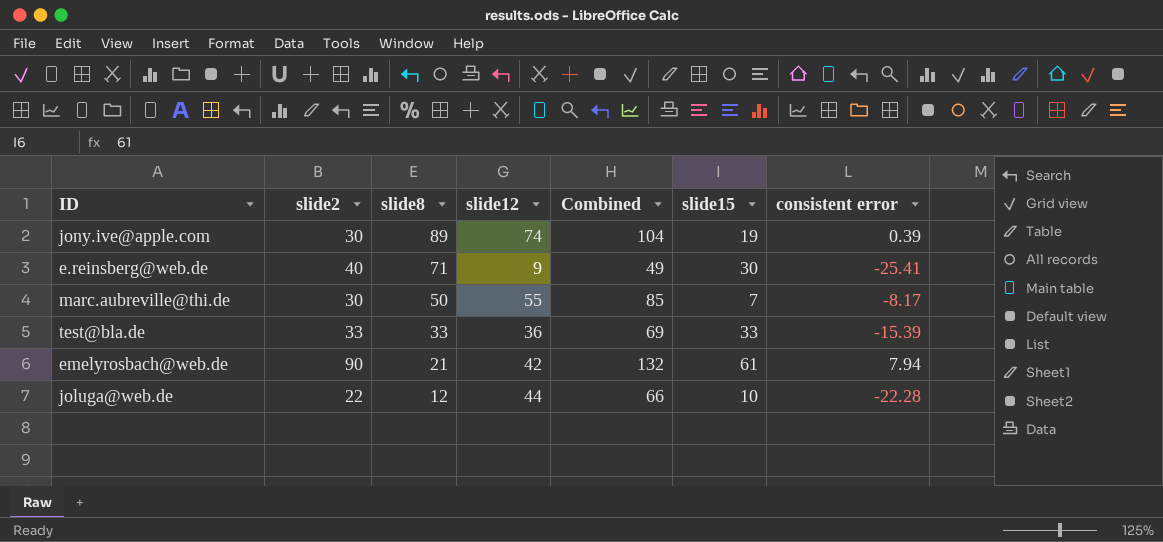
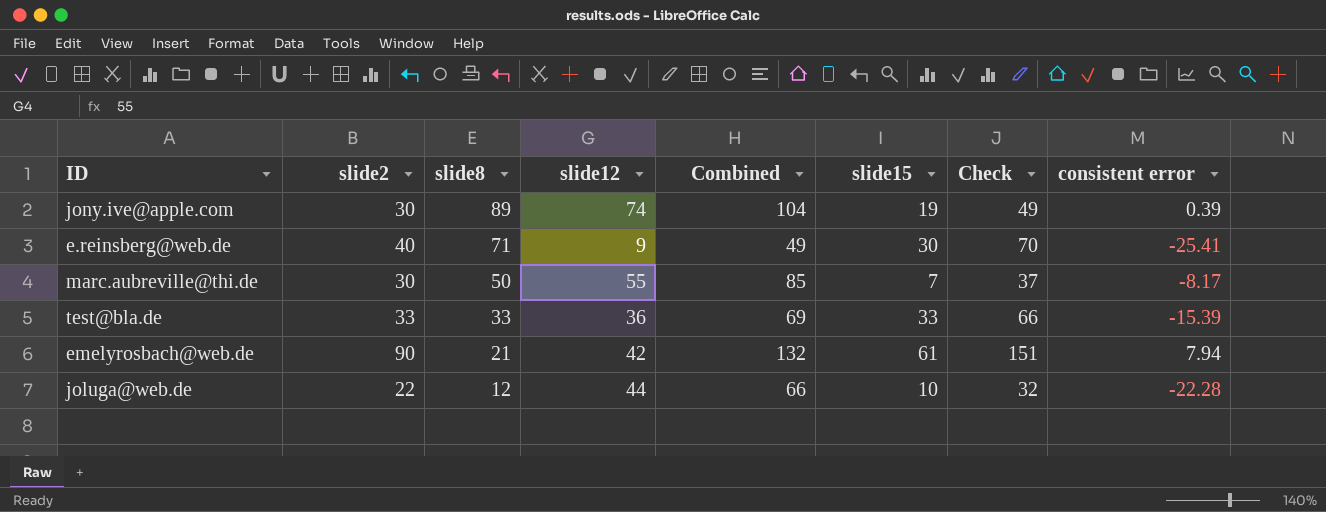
column Check | formula: none -> [slide2] + [slide15]

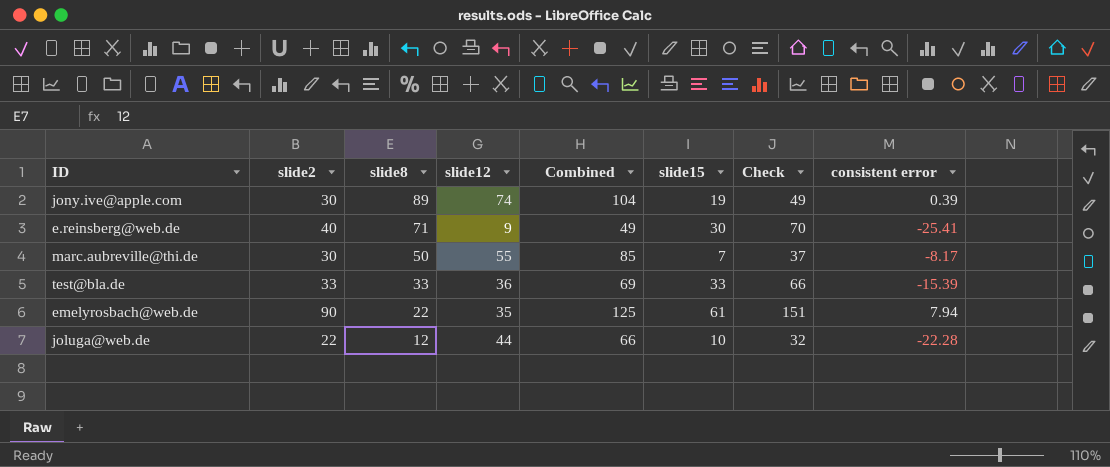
emelyrosbach@web.de | slide8: 21 -> 22
emelyrosbach@web.de | slide12: 42 -> 35
emelyrosbach@web.de | Combined: 132 -> 125

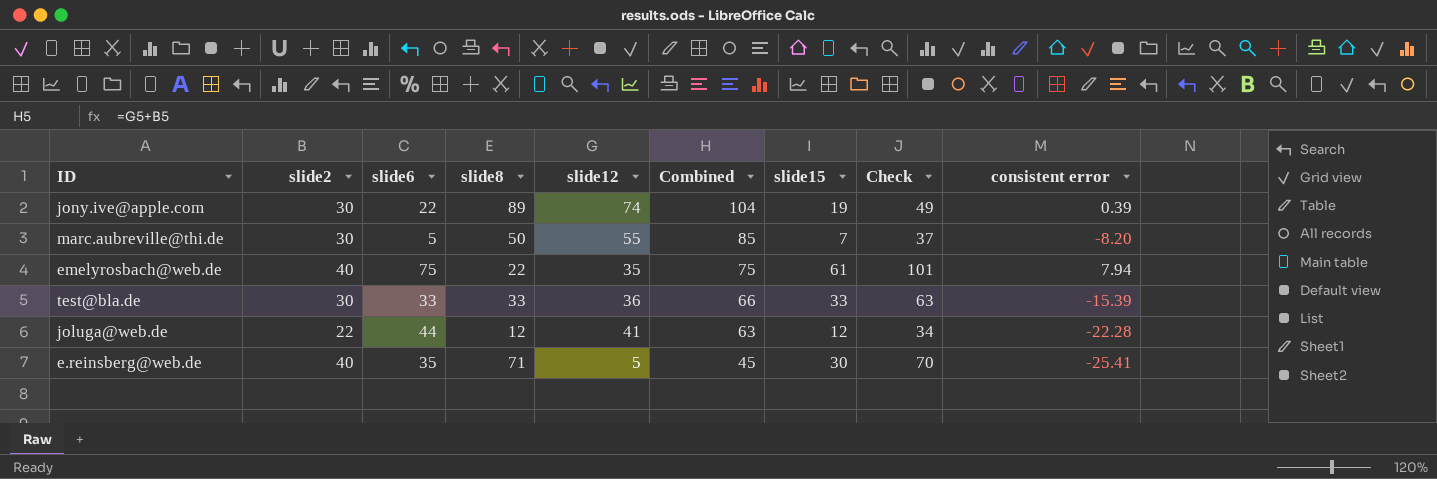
row order: slide8 descending -> Combined descending
column slide6 | position: none -> 3
marc.aubreville@thi.de | consistent error: -8.17 -> -8.20
emelyrosbach@web.de | slide2: 90 -> 40
emelyrosbach@web.de | Combined: 125 -> 75
emelyrosbach@web.de | Check: 151 -> 101
test@bla.de | slide2: 33 -> 30
test@bla.de | Combined: 69 -> 66
test@bla.de | Check: 66 -> 63
joluga@web.de | slide12: 44 -> 41
joluga@web.de | Combined: 66 -> 63
joluga@web.de | slide15: 10 -> 12
joluga@web.de | Check: 32 -> 34
e.reinsberg@web.de | slide12: 9 -> 5
e.reinsberg@web.de | Combined: 49 -> 45

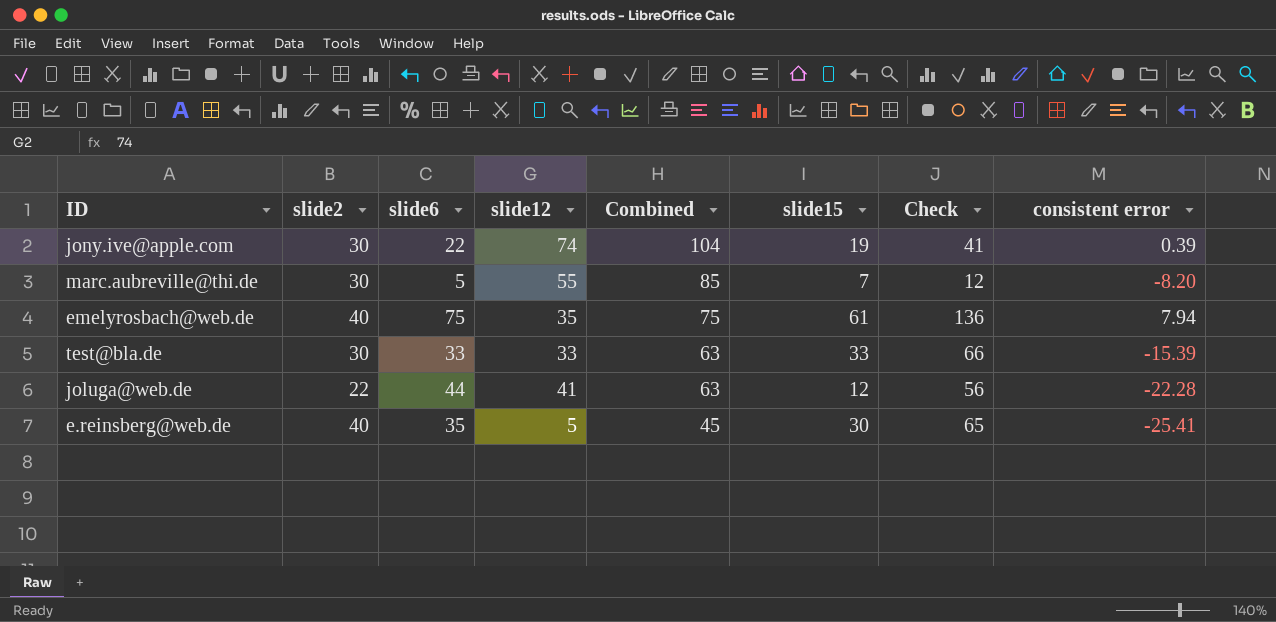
column slide8 | position: 4 -> none
column Check | formula: [slide2] + [slide15] -> [slide6] + [slide15]
test@bla.de | slide12: 36 -> 33
test@bla.de | Combined: 66 -> 63

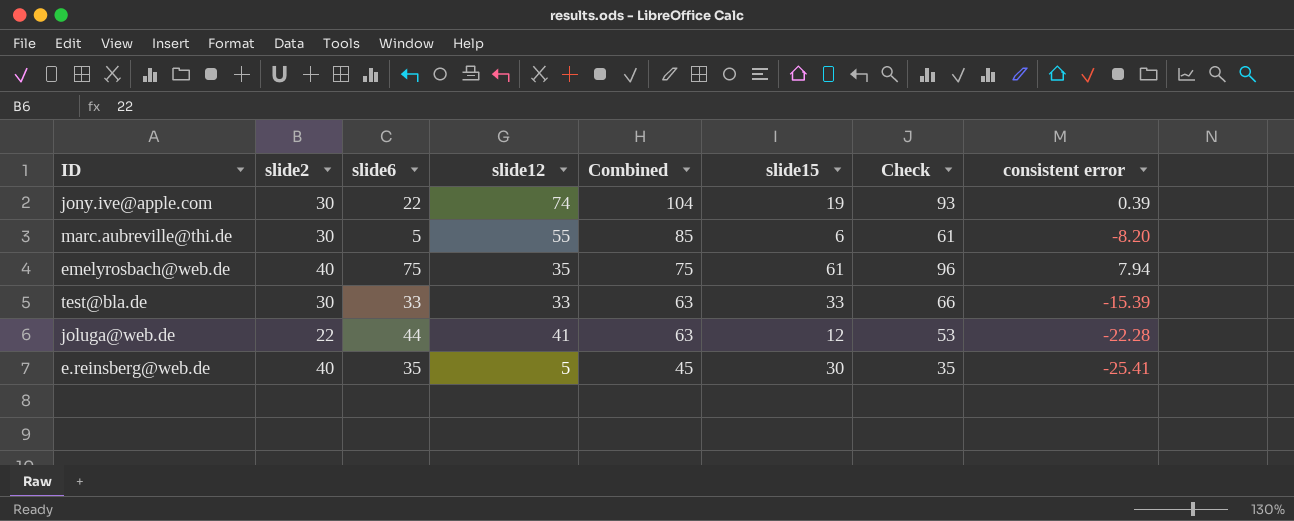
column Check | formula: [slide6] + [slide15] -> [slide12] + [slide15]
marc.aubreville@thi.de | slide15: 7 -> 6

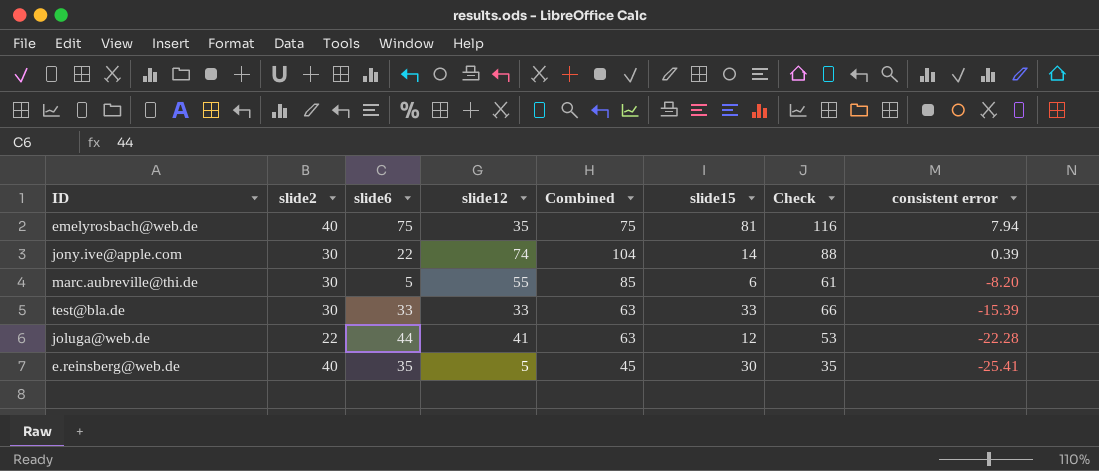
row order: Combined descending -> consistent error descending
emelyrosbach@web.de | slide15: 61 -> 81
emelyrosbach@web.de | Check: 96 -> 116
jony.ive@apple.com | slide15: 19 -> 14
jony.ive@apple.com | Check: 93 -> 88

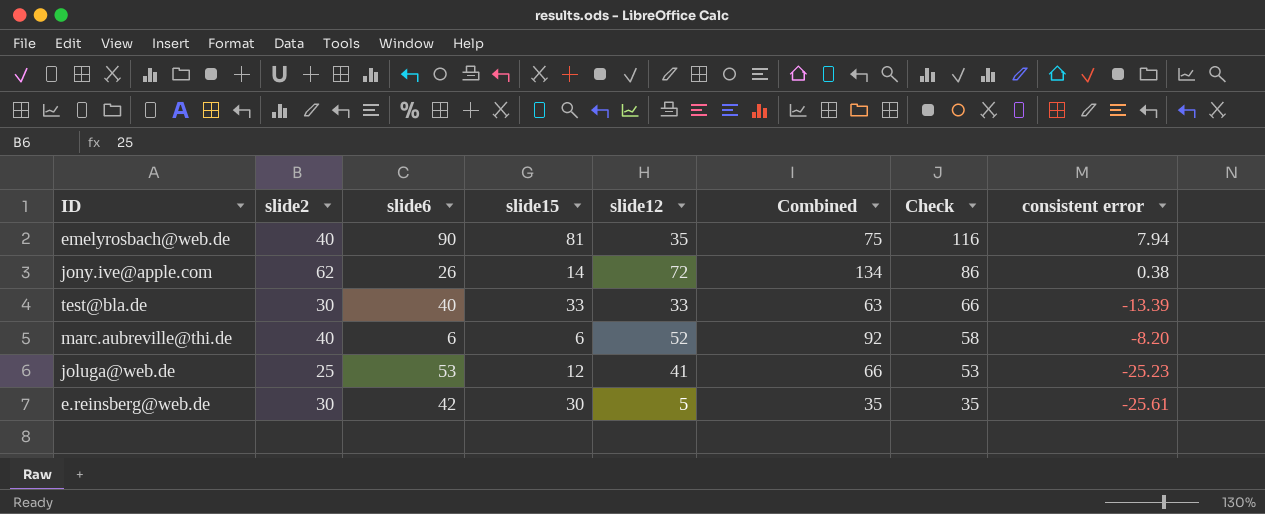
row order: consistent error descending -> Check descending
column slide15 | position: 6 -> 4
emelyrosbach@web.de | slide6: 75 -> 90
jony.ive@apple.com | slide2: 30 -> 62
jony.ive@apple.com | slide6: 22 -> 26
jony.ive@apple.com | slide12: 74 -> 72
jony.ive@apple.com | Combined: 104 -> 134
jony.ive@apple.com | Check: 88 -> 86
jony.ive@apple.com | consistent error: 0.39 -> 0.38
test@bla.de | slide6: 33 -> 40
test@bla.de | consistent error: -15.39 -> -13.39
marc.aubreville@thi.de | slide2: 30 -> 40
marc.aubreville@thi.de | slide6: 5 -> 6
marc.aubreville@thi.de | slide12: 55 -> 52
marc.aubreville@thi.de | Combined: 85 -> 92
marc.aubreville@thi.de | Check: 61 -> 58
joluga@web.de | slide2: 22 -> 25
joluga@web.de | slide6: 44 -> 53
joluga@web.de | Combined: 63 -> 66
joluga@web.de | consistent error: -22.28 -> -25.23
e.reinsberg@web.de | slide2: 40 -> 30
e.reinsberg@web.de | slide6: 35 -> 42
e.reinsberg@web.de | Combined: 45 -> 35
e.reinsberg@web.de | consistent error: -25.41 -> -25.61

